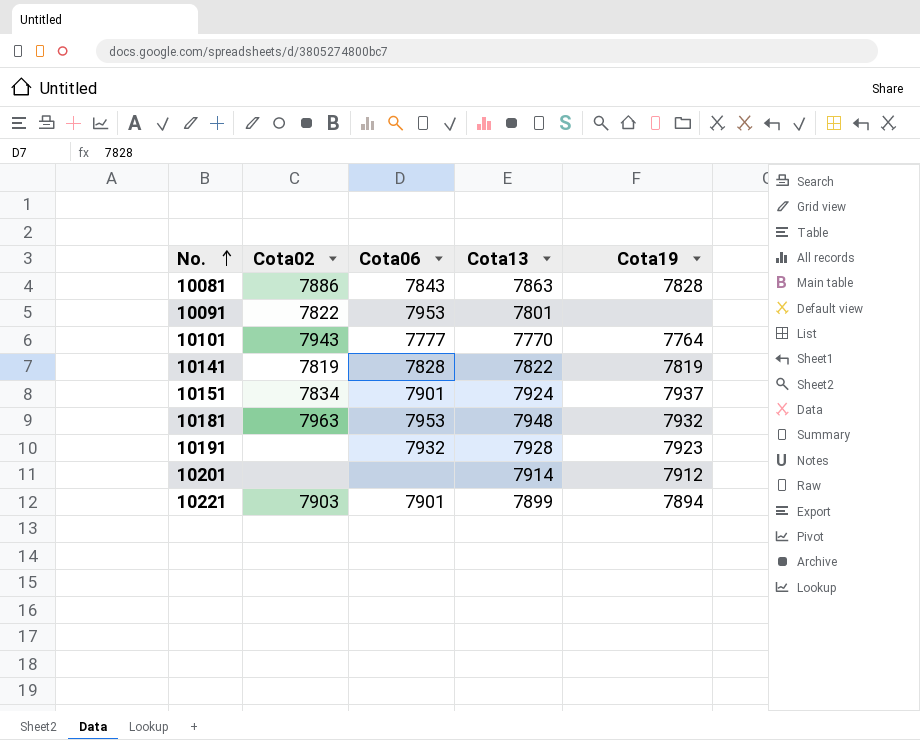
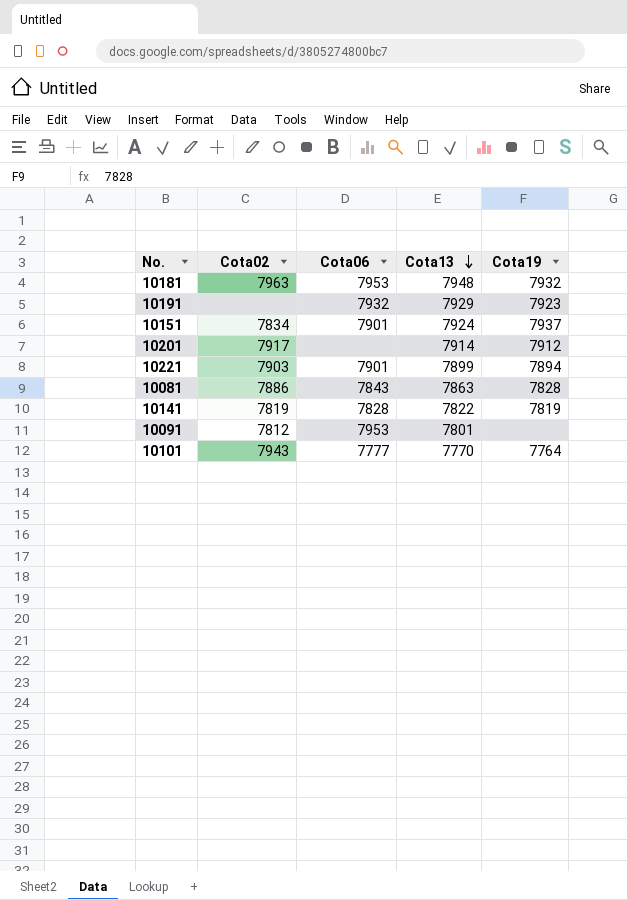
row order: No. ascending -> Cota13 descending
10191 | Cota13: 7928 -> 7929
10201 | Cota02: none -> 7917
10091 | Cota02: 7822 -> 7812

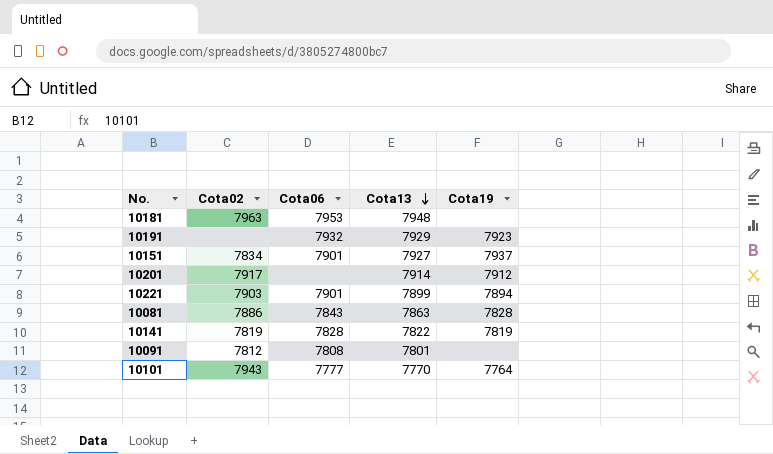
10181 | Cota19: 7932 -> none
10151 | Cota13: 7924 -> 7927
10091 | Cota06: 7953 -> 7808

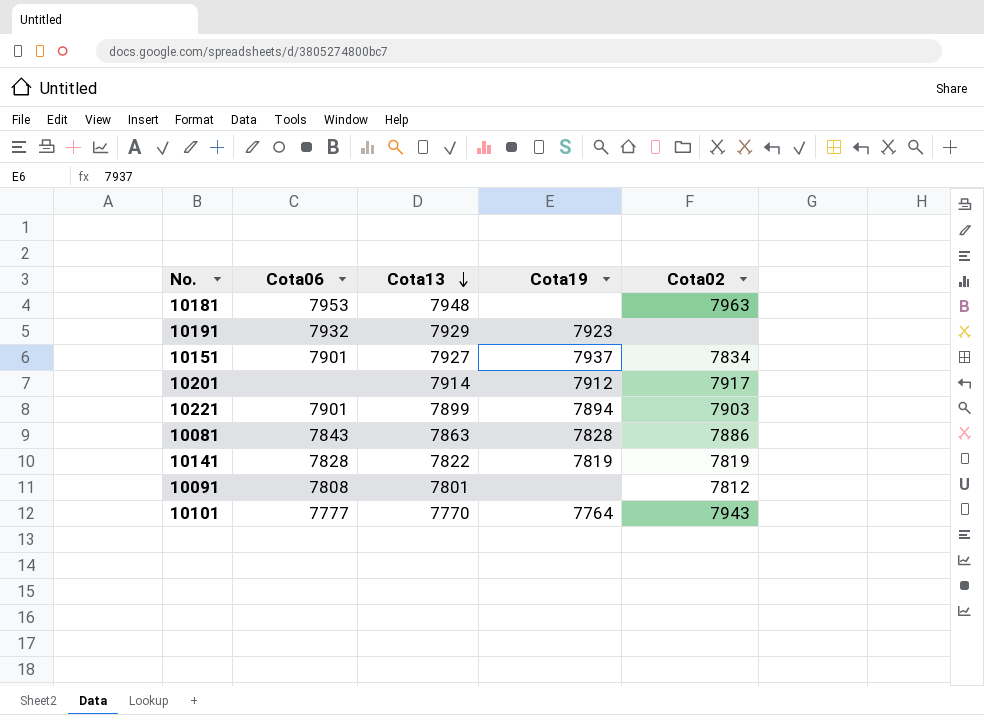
column Cota02 | position: 2 -> 5

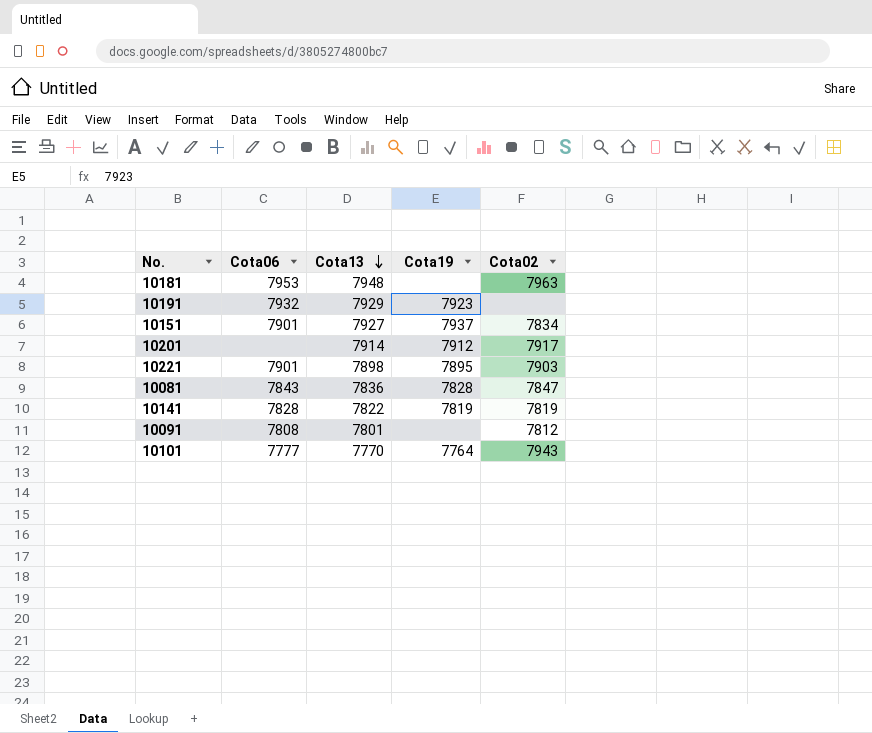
10221 | Cota13: 7899 -> 7898
10221 | Cota19: 7894 -> 7895
10081 | Cota13: 7863 -> 7836
10081 | Cota02: 7886 -> 7847

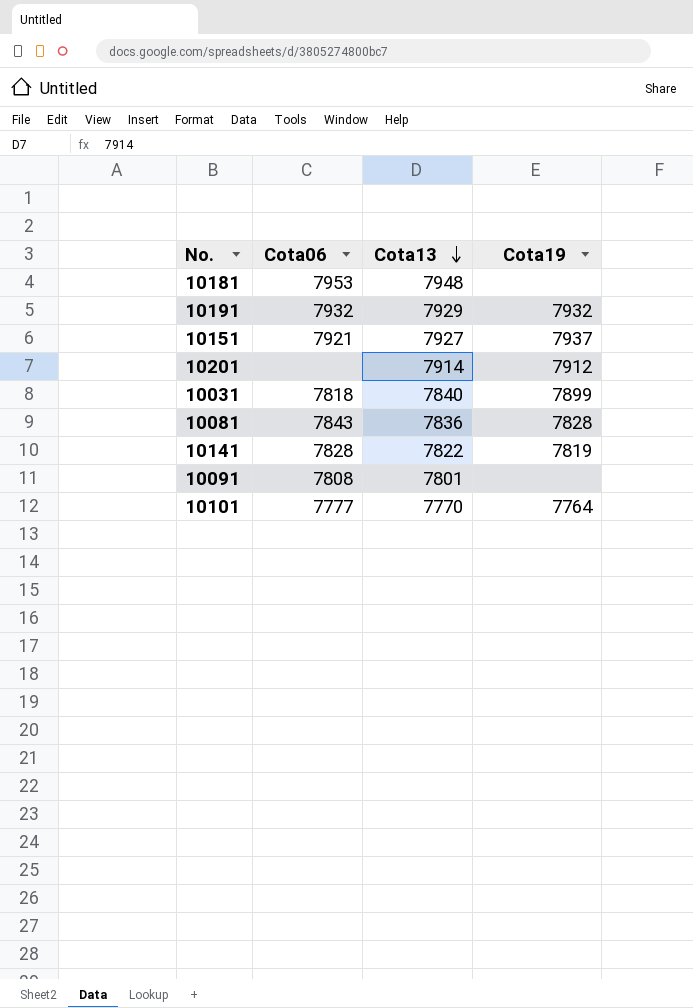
column Cota02 | position: 5 -> none
row 10221: 7901 | 7898 | 7895 | 7903 -> none
10191 | Cota19: 7923 -> 7932
10151 | Cota06: 7901 -> 7921
row 10031: none -> 7818 | 7840 | 7899

